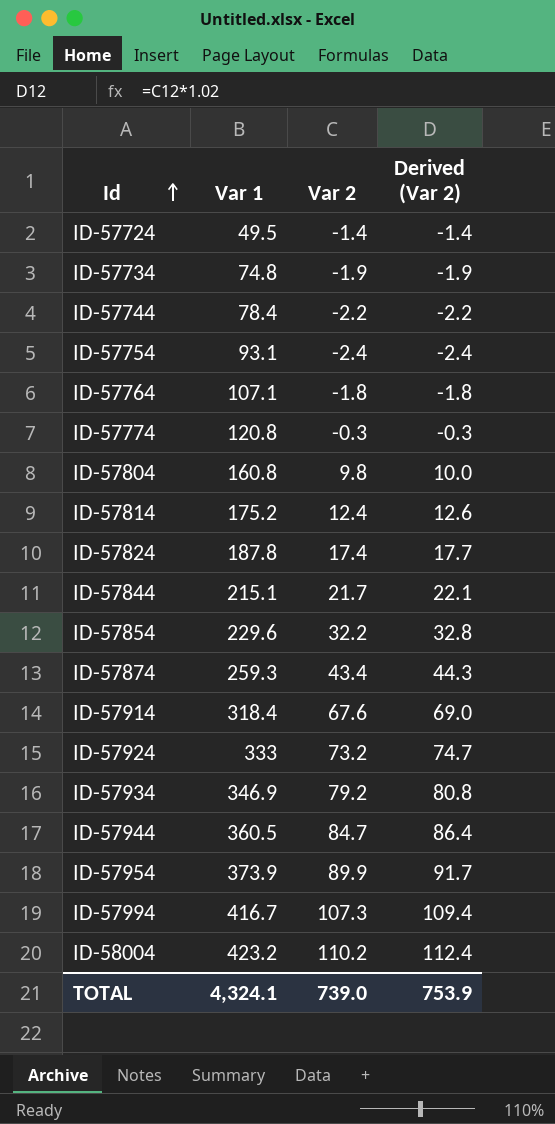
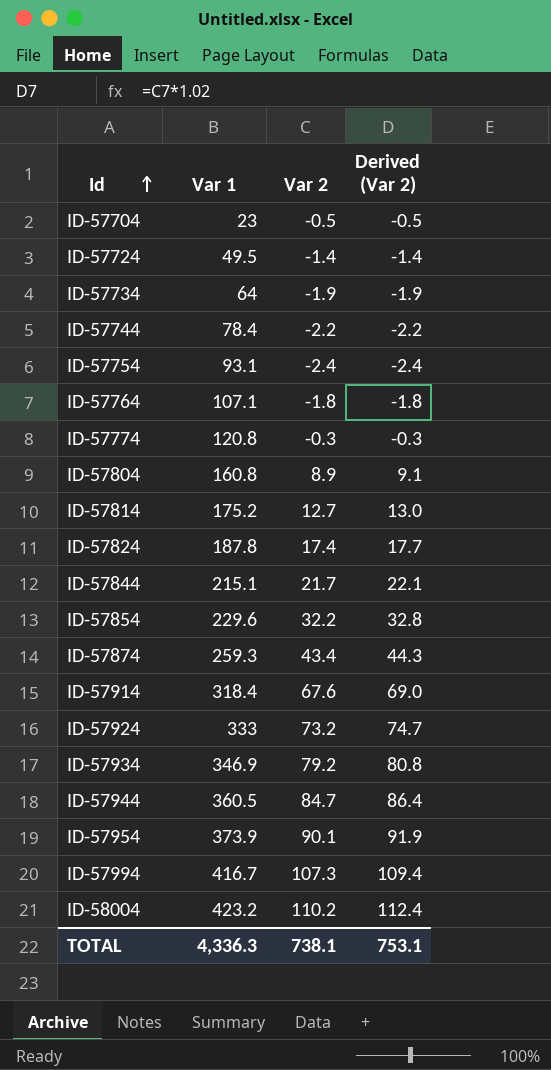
row ID-57704: none -> 23 | -0.5 | -0.5
ID-57734 | Var 1: 74.8 -> 64
ID-57804 | Var 2: 9.8 -> 8.9
ID-57804 | Derived (Var 2): 10.0 -> 9.1
ID-57814 | Var 2: 12.4 -> 12.7
ID-57814 | Derived (Var 2): 12.6 -> 13.0
ID-57954 | Var 2: 89.9 -> 90.1
ID-57954 | Derived (Var 2): 91.7 -> 91.9
TOTAL | Var 1: 4,324.1 -> 4,336.3
TOTAL | Var 2: 739.0 -> 738.1
TOTAL | Derived (Var 2): 753.9 -> 753.1

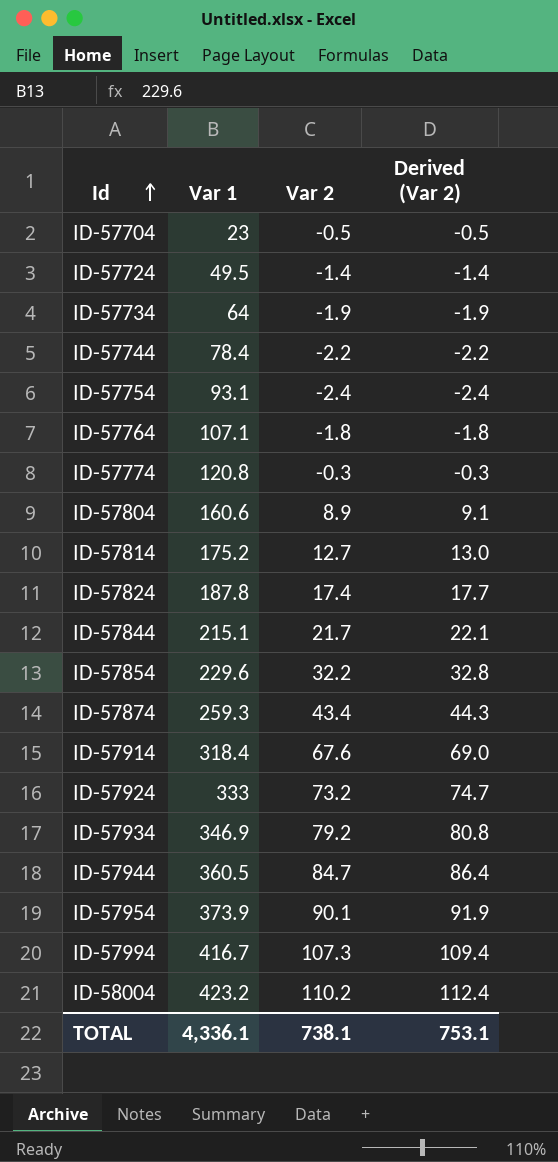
ID-57804 | Var 1: 160.8 -> 160.6
TOTAL | Var 1: 4,336.3 -> 4,336.1

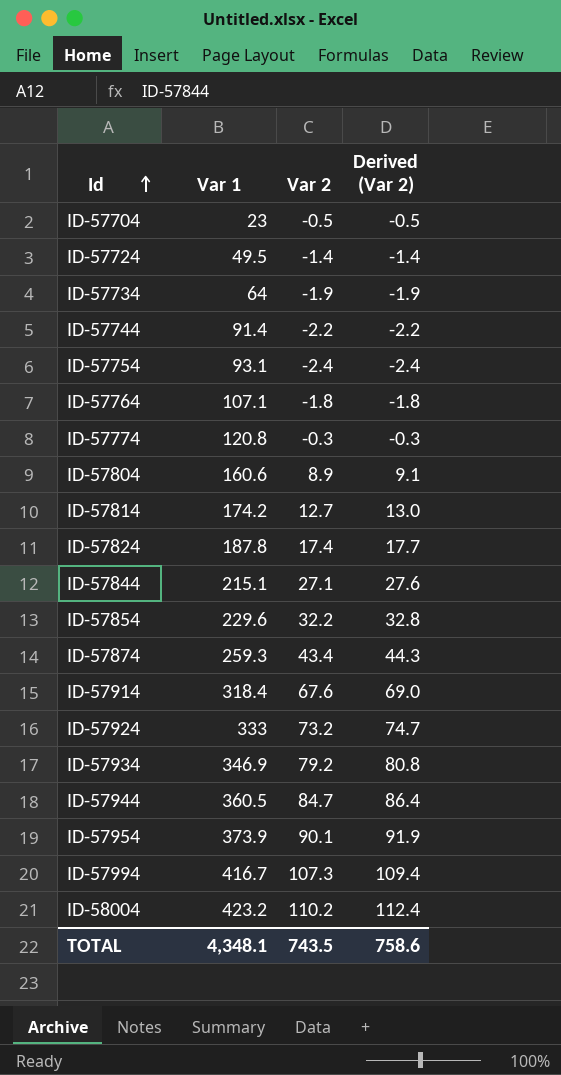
ID-57744 | Var 1: 78.4 -> 91.4
ID-57814 | Var 1: 175.2 -> 174.2
ID-57844 | Var 2: 21.7 -> 27.1
ID-57844 | Derived (Var 2): 22.1 -> 27.6
TOTAL | Var 1: 4,336.1 -> 4,348.1
TOTAL | Var 2: 738.1 -> 743.5
TOTAL | Derived (Var 2): 753.1 -> 758.6

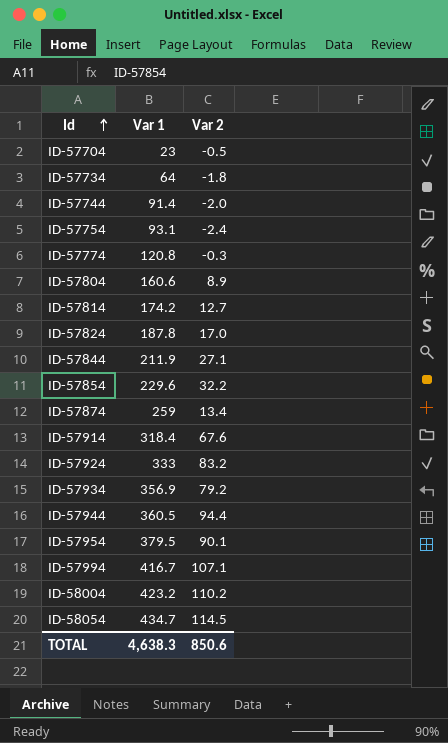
column Derived (Var 2) | formula: [Var 2] * 1.02 -> none
row ID-57724: 49.5 | -1.4 | -1.4 -> none
row ID-57764: 107.1 | -1.8 | -1.8 -> none
ID-57734 | Var 2: -1.9 -> -1.8
ID-57744 | Var 2: -2.2 -> -2.0
ID-57824 | Var 2: 17.4 -> 17.0
ID-57844 | Var 1: 215.1 -> 211.9
ID-57874 | Var 1: 259.3 -> 259
ID-57874 | Var 2: 43.4 -> 13.4
ID-57924 | Var 2: 73.2 -> 83.2
ID-57934 | Var 1: 346.9 -> 356.9
ID-57944 | Var 2: 84.7 -> 94.4
ID-57954 | Var 1: 373.9 -> 379.5
ID-57994 | Var 2: 107.3 -> 107.1
row ID-58054: none -> 434.7 | 114.5
TOTAL | Var 1: 4,348.1 -> 4,638.3
TOTAL | Var 2: 743.5 -> 850.6

